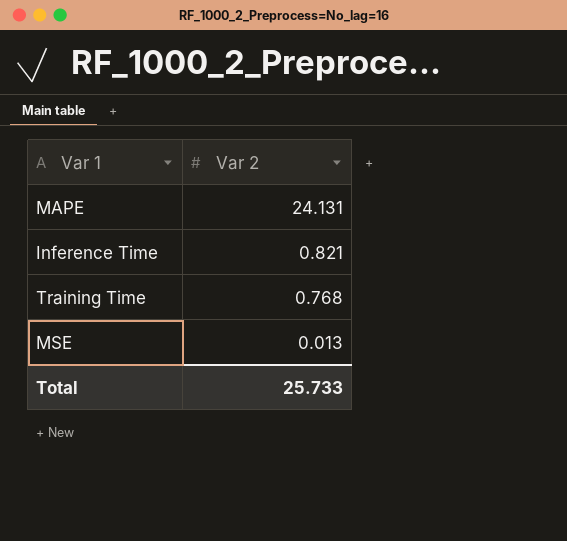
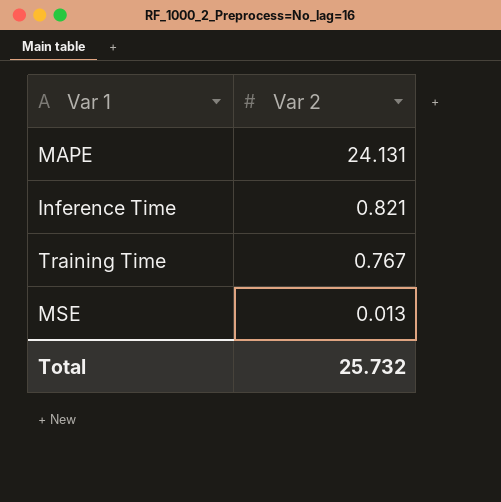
Training Time | Var 2: 0.768 -> 0.767
Total | Var 2: 25.733 -> 25.732

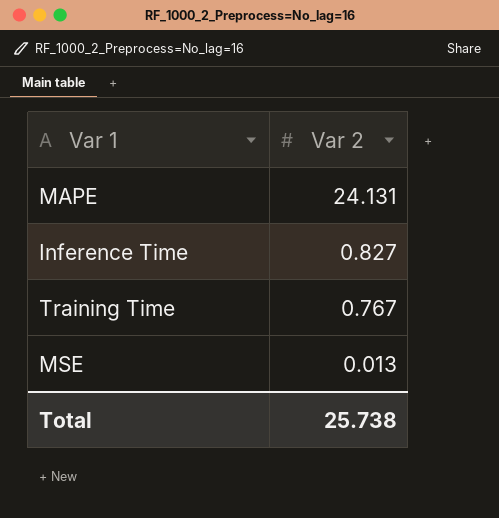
Inference Time | Var 2: 0.821 -> 0.827
Total | Var 2: 25.732 -> 25.738

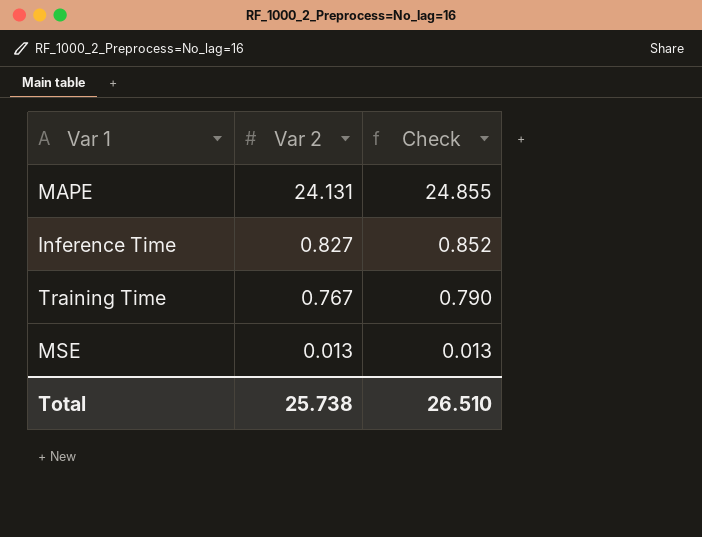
column Check | formula: none -> [Var 2] * 1.03

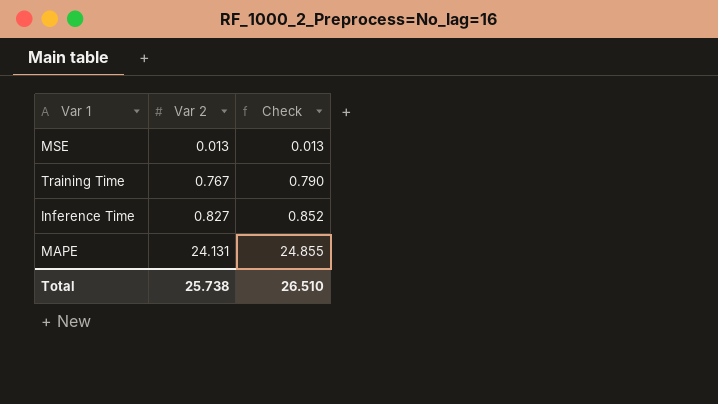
row order: Var 2 descending -> Var 2 ascending

